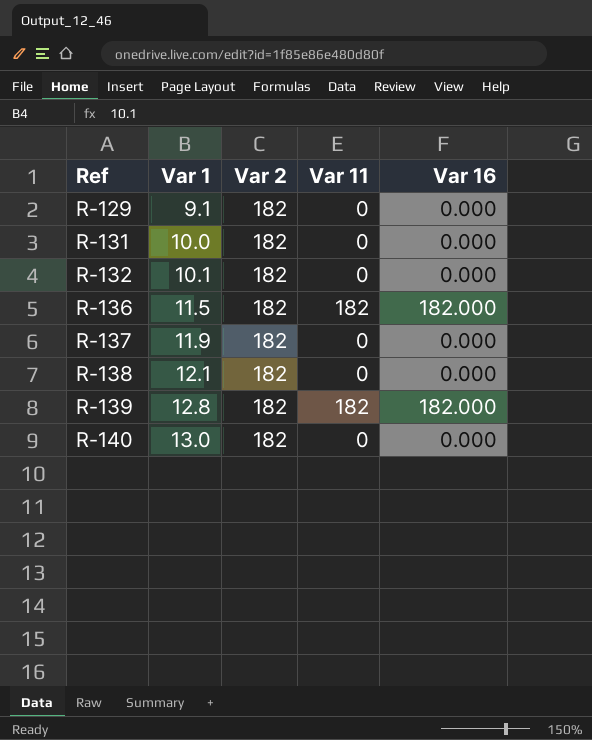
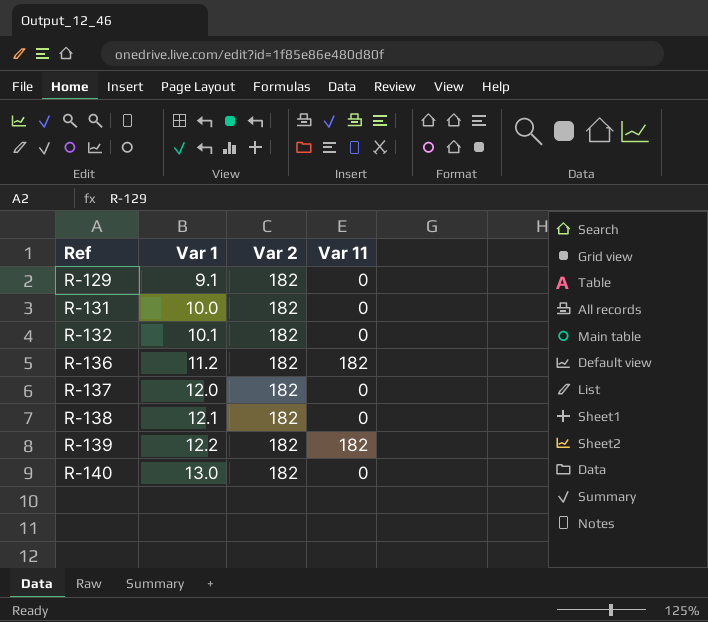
column Var 16 | position: 5 -> none
R-136 | Var 1: 11.5 -> 11.2
R-137 | Var 1: 11.9 -> 12.0
R-139 | Var 1: 12.8 -> 12.2

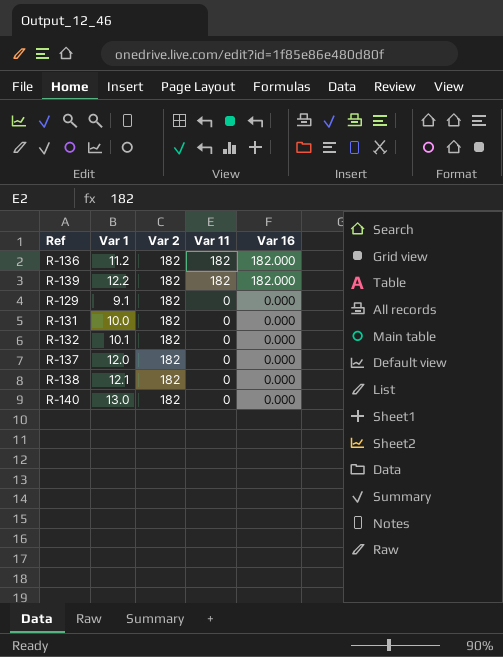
row order: Ref ascending -> Var 11 descending
column Var 16 | position: none -> 5

